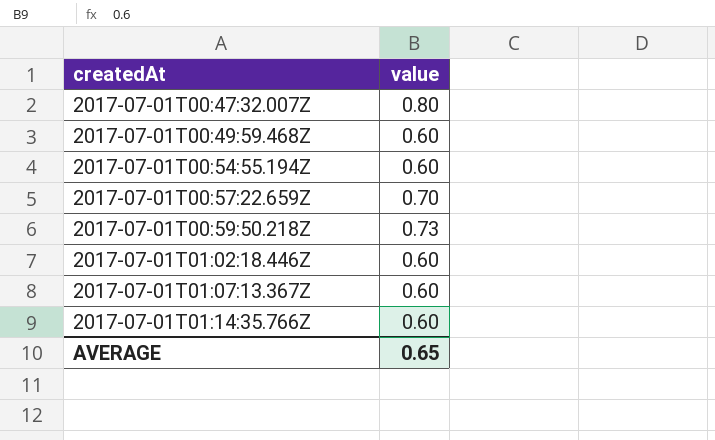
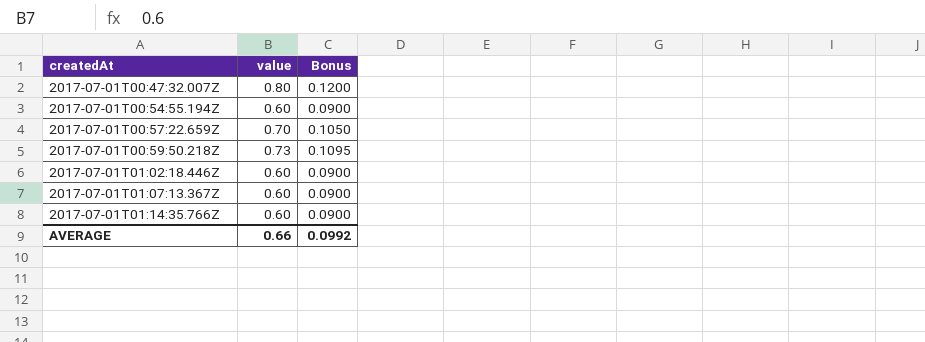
column Bonus | formula: none -> [value] * 0.15
row 2017-07-01T00:49:59.468Z: 0.60 -> none
AVERAGE | value: 0.65 -> 0.66

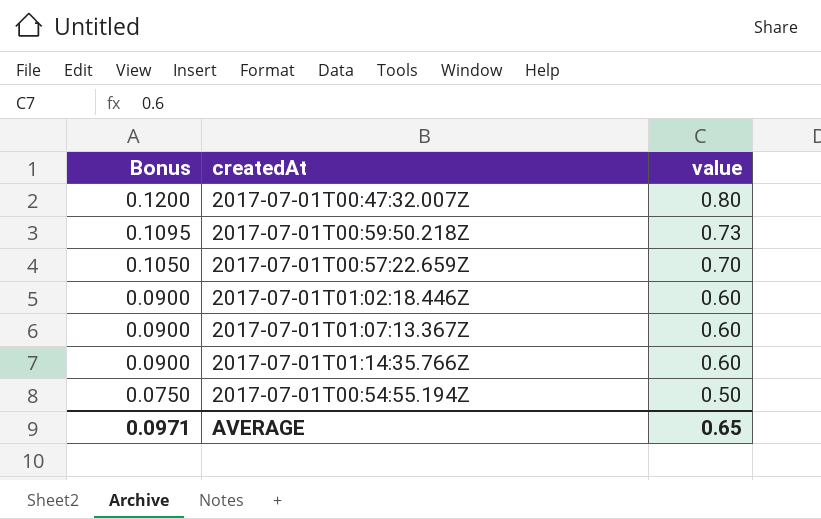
row order: createdAt ascending -> Bonus descending
column Bonus | position: 3 -> 1
2017-07-01T00:54:55.194Z | Bonus: 0.0900 -> 0.0750
2017-07-01T00:54:55.194Z | value: 0.60 -> 0.50
AVERAGE | Bonus: 0.0992 -> 0.0971
AVERAGE | value: 0.66 -> 0.65

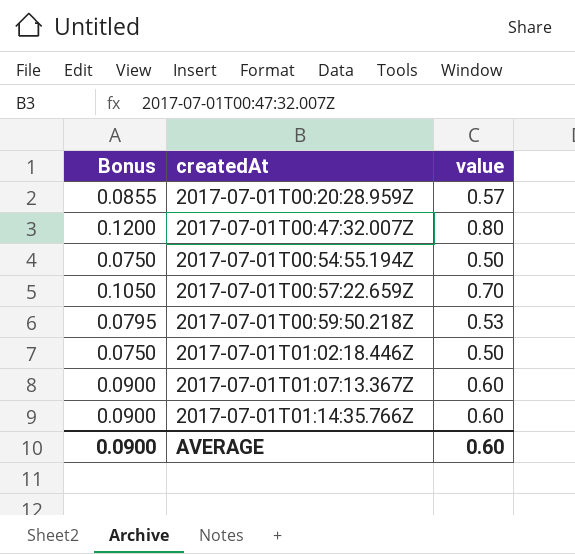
row order: Bonus descending -> createdAt ascending
row 2017-07-01T00:20:28.959Z: none -> 0.0855 | 0.57
2017-07-01T00:59:50.218Z | Bonus: 0.1095 -> 0.0795
2017-07-01T00:59:50.218Z | value: 0.73 -> 0.53
2017-07-01T01:02:18.446Z | Bonus: 0.0900 -> 0.0750
2017-07-01T01:02:18.446Z | value: 0.60 -> 0.50
AVERAGE | Bonus: 0.0971 -> 0.0900
AVERAGE | value: 0.65 -> 0.60

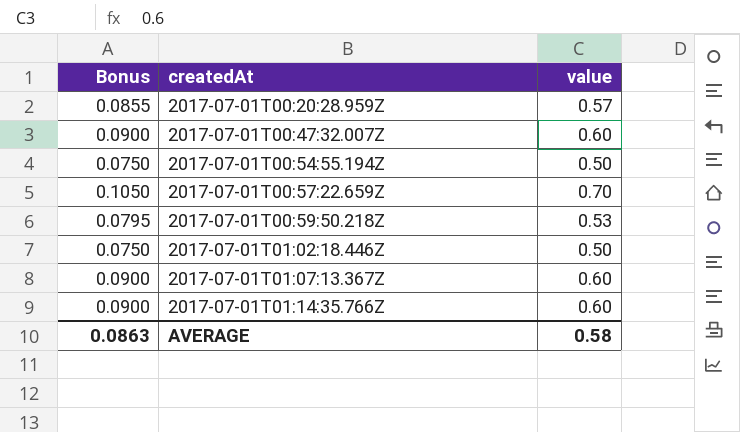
2017-07-01T00:47:32.007Z | Bonus: 0.1200 -> 0.0900
2017-07-01T00:47:32.007Z | value: 0.80 -> 0.60
AVERAGE | Bonus: 0.0900 -> 0.0863
AVERAGE | value: 0.60 -> 0.58

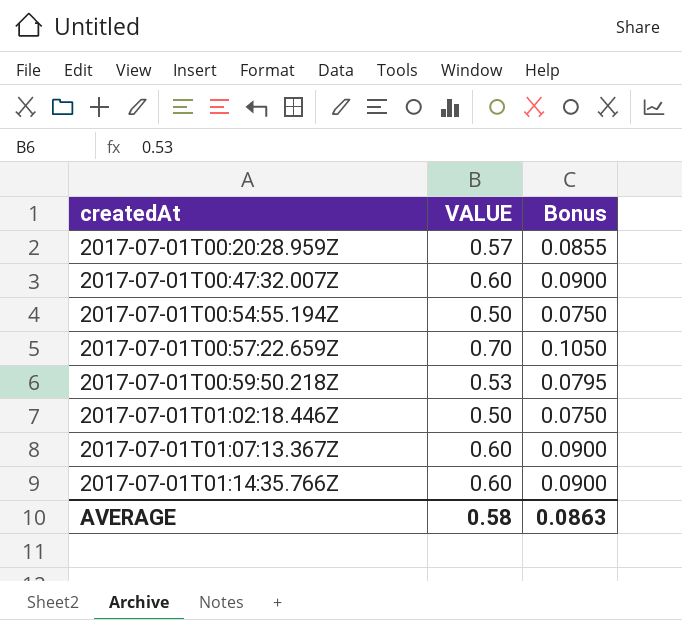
column name: value -> VALUE
column Bonus | position: 1 -> 3

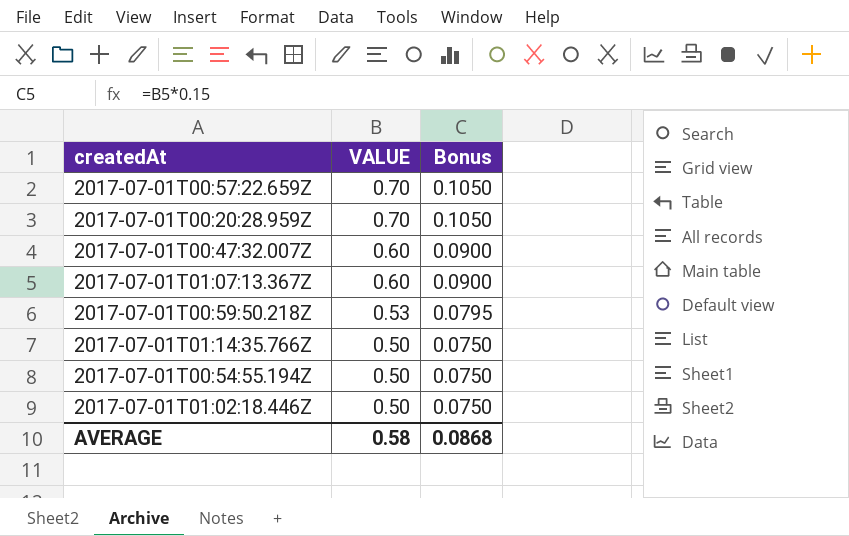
row order: createdAt ascending -> VALUE descending
2017-07-01T00:20:28.959Z | VALUE: 0.57 -> 0.70
2017-07-01T00:20:28.959Z | Bonus: 0.0855 -> 0.1050
2017-07-01T01:14:35.766Z | VALUE: 0.60 -> 0.50
2017-07-01T01:14:35.766Z | Bonus: 0.0900 -> 0.0750
AVERAGE | Bonus: 0.0863 -> 0.0868

